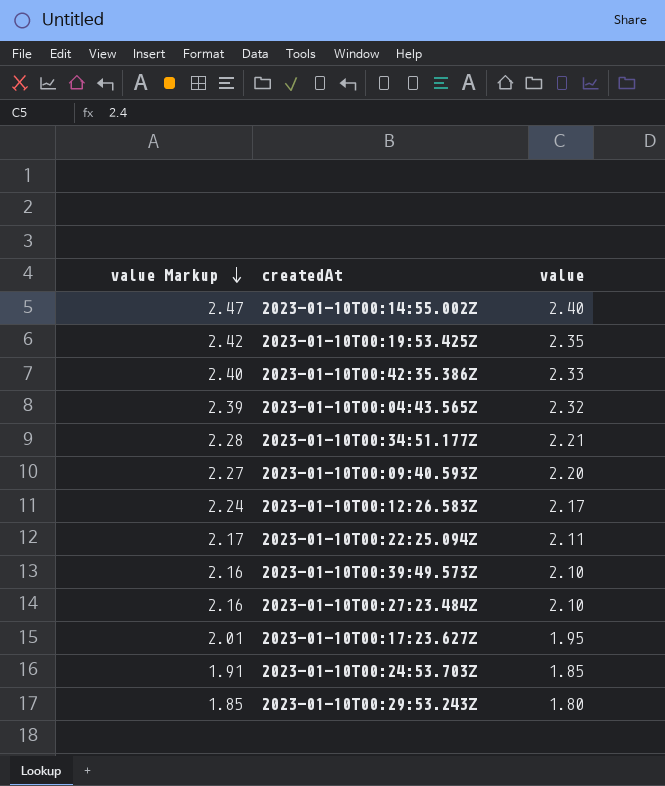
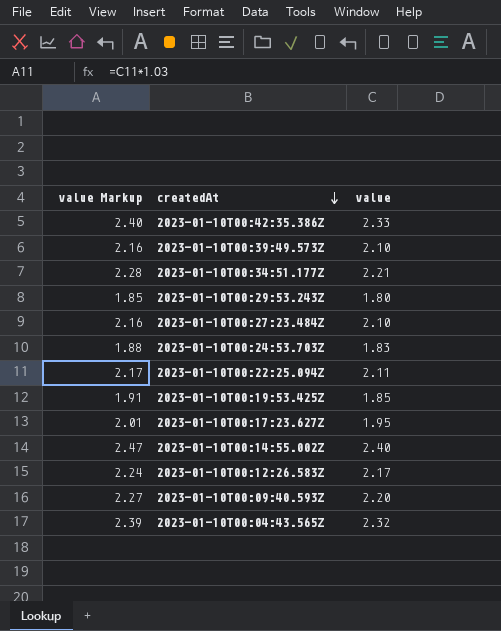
row order: value Markup descending -> createdAt descending
2023-01-10T00:24:53.703Z | value Markup: 1.91 -> 1.88
2023-01-10T00:24:53.703Z | value: 1.85 -> 1.83
2023-01-10T00:19:53.425Z | value Markup: 2.42 -> 1.91
2023-01-10T00:19:53.425Z | value: 2.35 -> 1.85

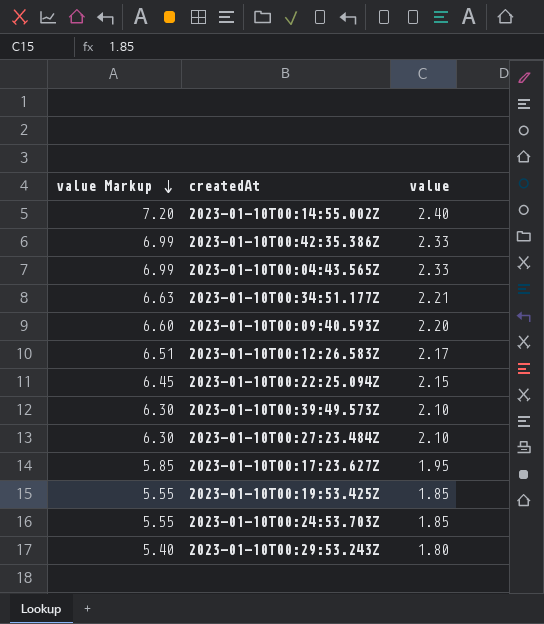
row order: createdAt descending -> value Markup descending
column value Markup | formula: [value] * 1.03 -> [value] * 3
2023-01-10T00:04:43.565Z | value: 2.32 -> 2.33
2023-01-10T00:22:25.094Z | value: 2.11 -> 2.15
2023-01-10T00:24:53.703Z | value: 1.83 -> 1.85

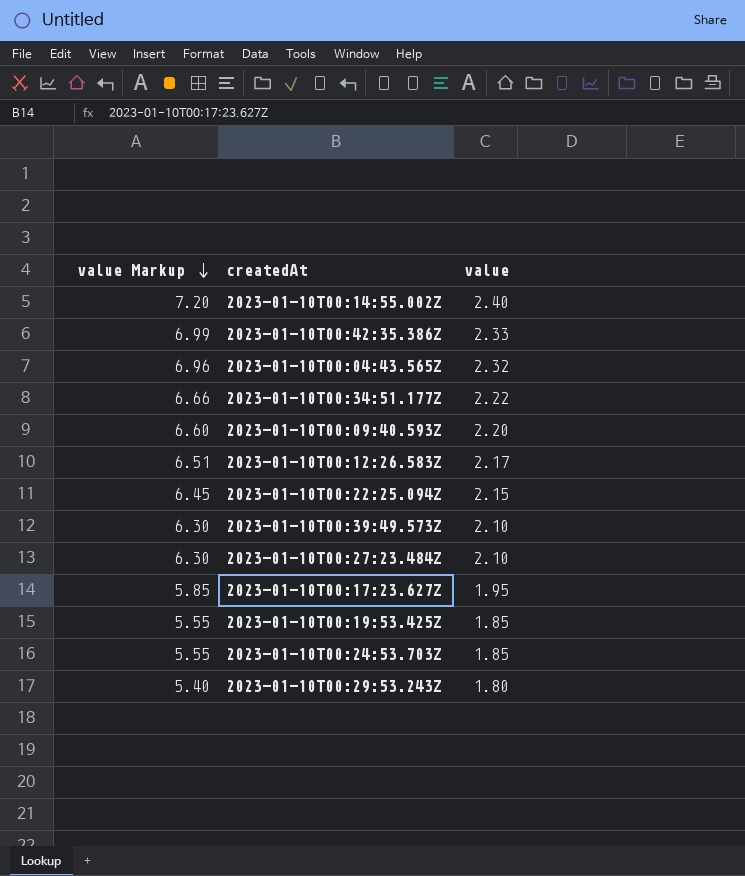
2023-01-10T00:04:43.565Z | value Markup: 6.99 -> 6.96
2023-01-10T00:04:43.565Z | value: 2.33 -> 2.32
2023-01-10T00:34:51.177Z | value Markup: 6.63 -> 6.66
2023-01-10T00:34:51.177Z | value: 2.21 -> 2.22

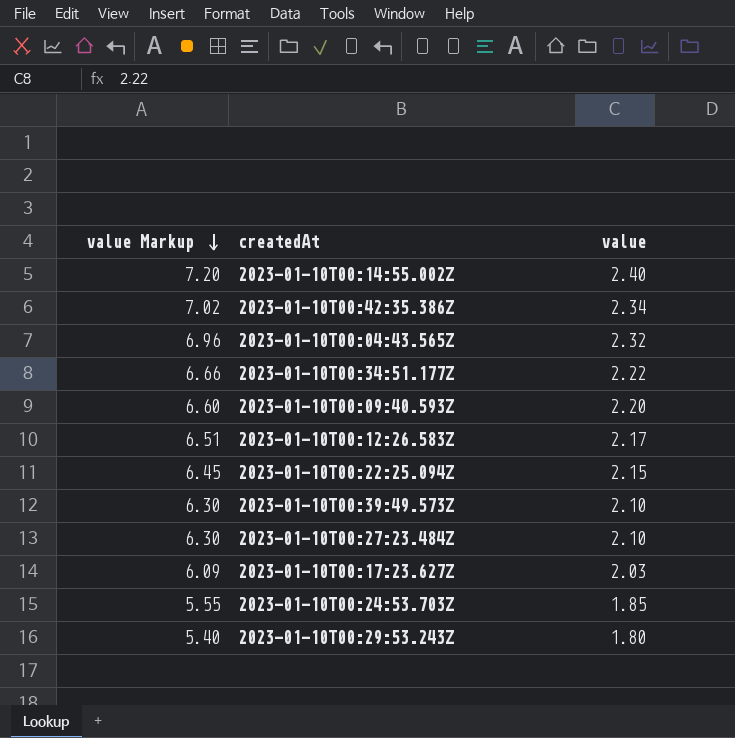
row 2023-01-10T00:19:53.425Z: 5.55 | 1.85 -> none
2023-01-10T00:42:35.386Z | value Markup: 6.99 -> 7.02
2023-01-10T00:42:35.386Z | value: 2.33 -> 2.34
2023-01-10T00:17:23.627Z | value Markup: 5.85 -> 6.09
2023-01-10T00:17:23.627Z | value: 1.95 -> 2.03

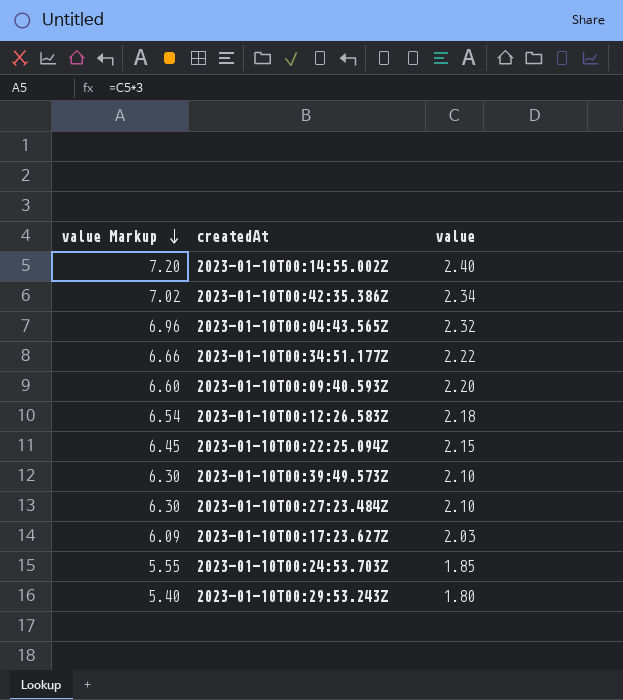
2023-01-10T00:12:26.583Z | value Markup: 6.51 -> 6.54
2023-01-10T00:12:26.583Z | value: 2.17 -> 2.18

